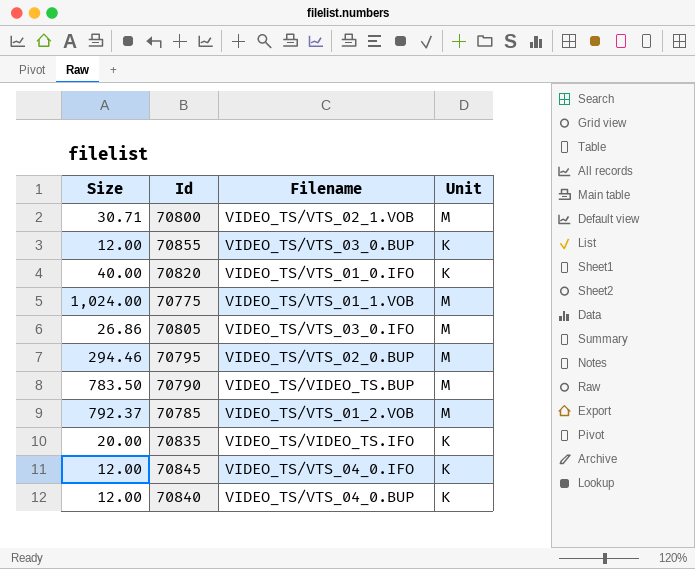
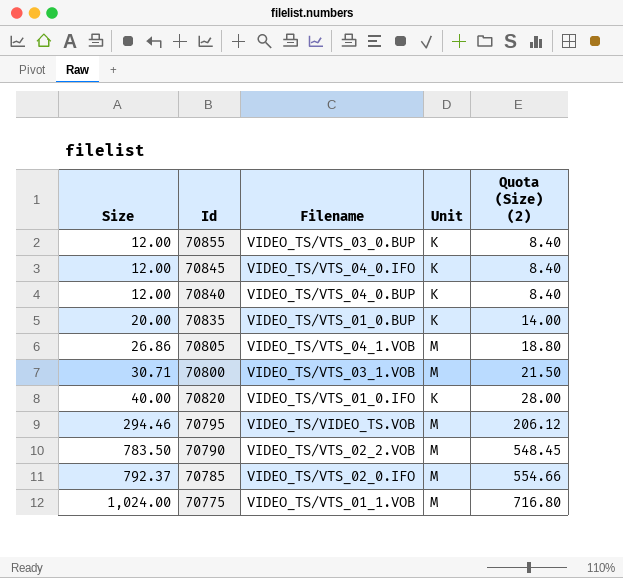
row order: none -> Size ascending
column Quota (Size) (2) | formula: none -> [Size] * 0.7
70835 | Filename: VIDEO_TS/VIDEO_TS.IFO -> VIDEO_TS/VTS_01_0.BUP
70805 | Filename: VIDEO_TS/VTS_03_0.IFO -> VIDEO_TS/VTS_04_1.VOB
70800 | Filename: VIDEO_TS/VTS_02_1.VOB -> VIDEO_TS/VTS_03_1.VOB
70795 | Filename: VIDEO_TS/VTS_02_0.BUP -> VIDEO_TS/VIDEO_TS.VOB
70790 | Filename: VIDEO_TS/VIDEO_TS.BUP -> VIDEO_TS/VTS_02_2.VOB
70785 | Filename: VIDEO_TS/VTS_01_2.VOB -> VIDEO_TS/VTS_02_0.IFO

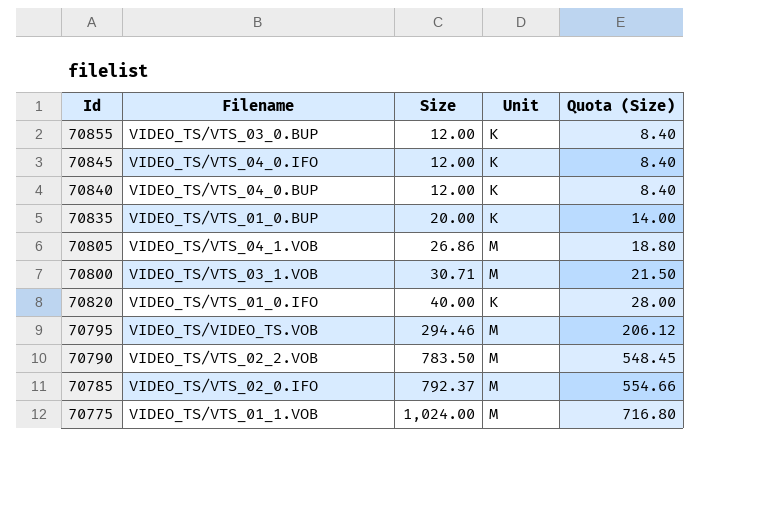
column Size | position: 1 -> 3
column name: Quota (Size) (2) -> Quota (Size)

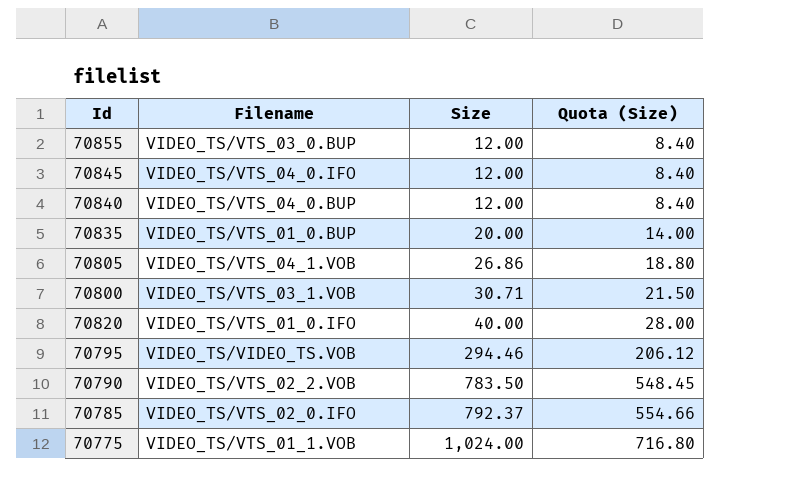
column Unit | position: 4 -> none

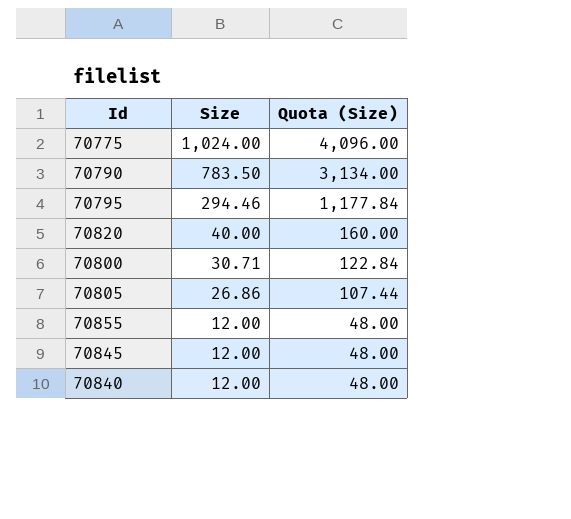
row order: Size ascending -> Size descending
column Filename | position: 2 -> none
column Quota (Size) | formula: [Size] * 0.7 -> [Size] * 4
row 70835: VIDEO_TS/VTS_01_0.BUP | 20.00 | 14.00 -> none
row 70785: VIDEO_TS/VTS_02_0.IFO | 792.37 | 554.66 -> none

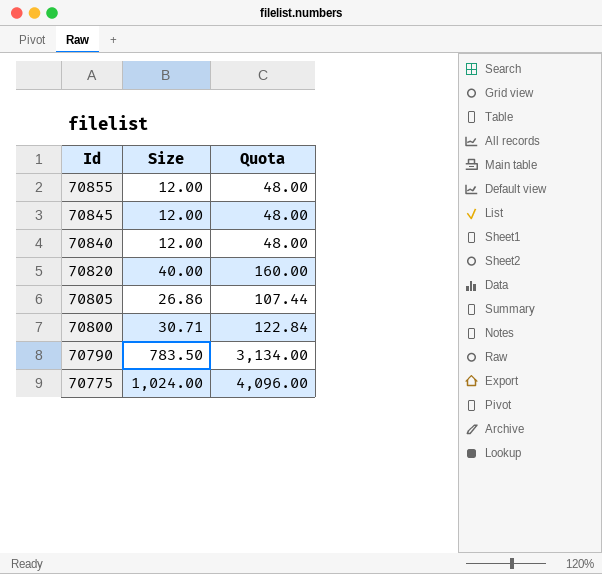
row order: Size descending -> Id descending
column name: Quota (Size) -> Quota
row 70795: 294.46 | 1,177.84 -> none

